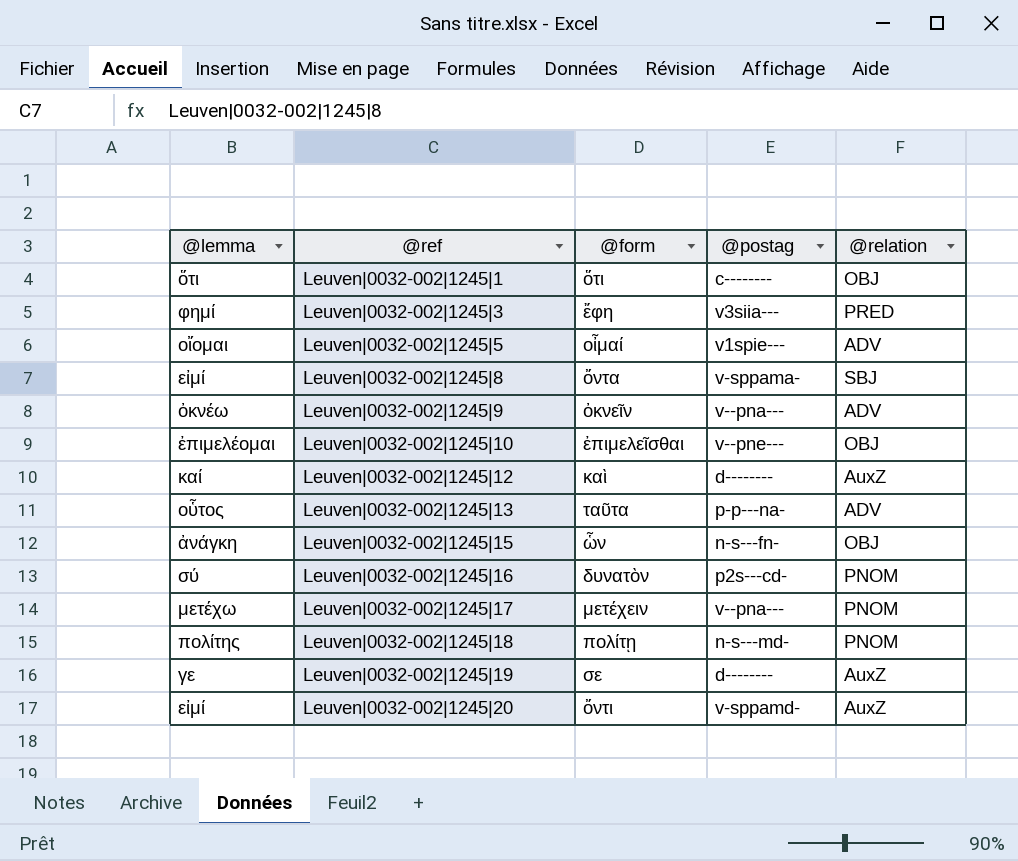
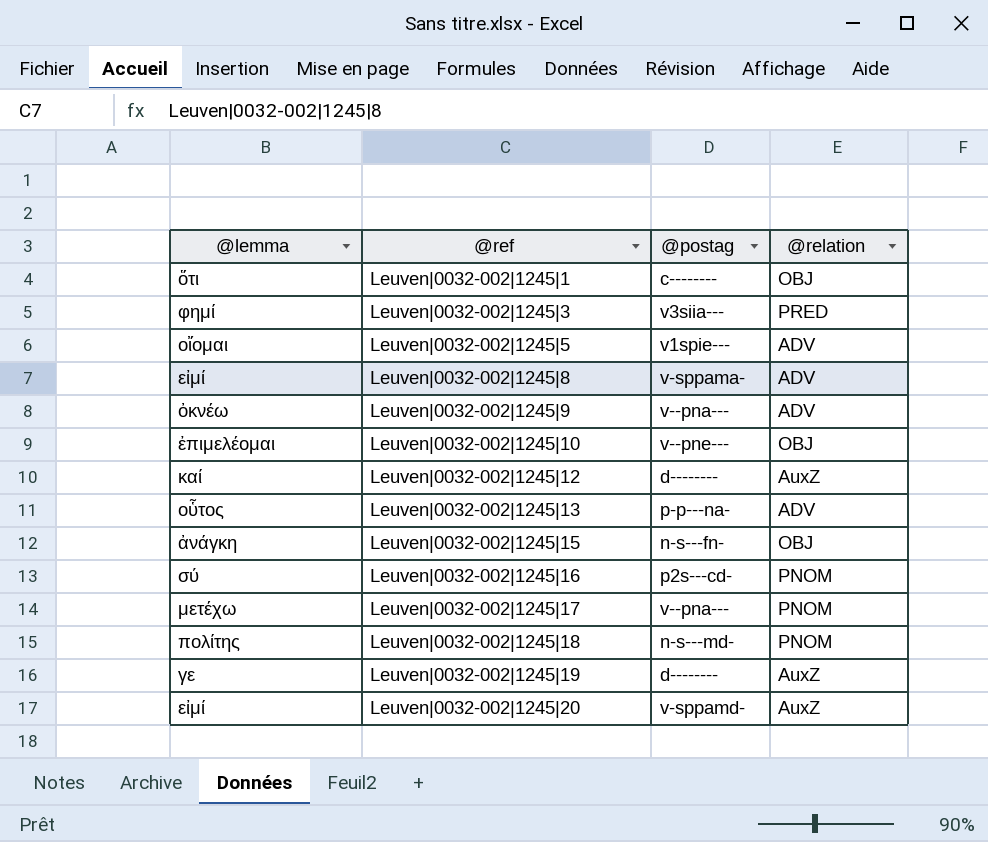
column @form | position: 3 -> none
Leuven|0032-002|1245|8 | @relation: SBJ -> ADV

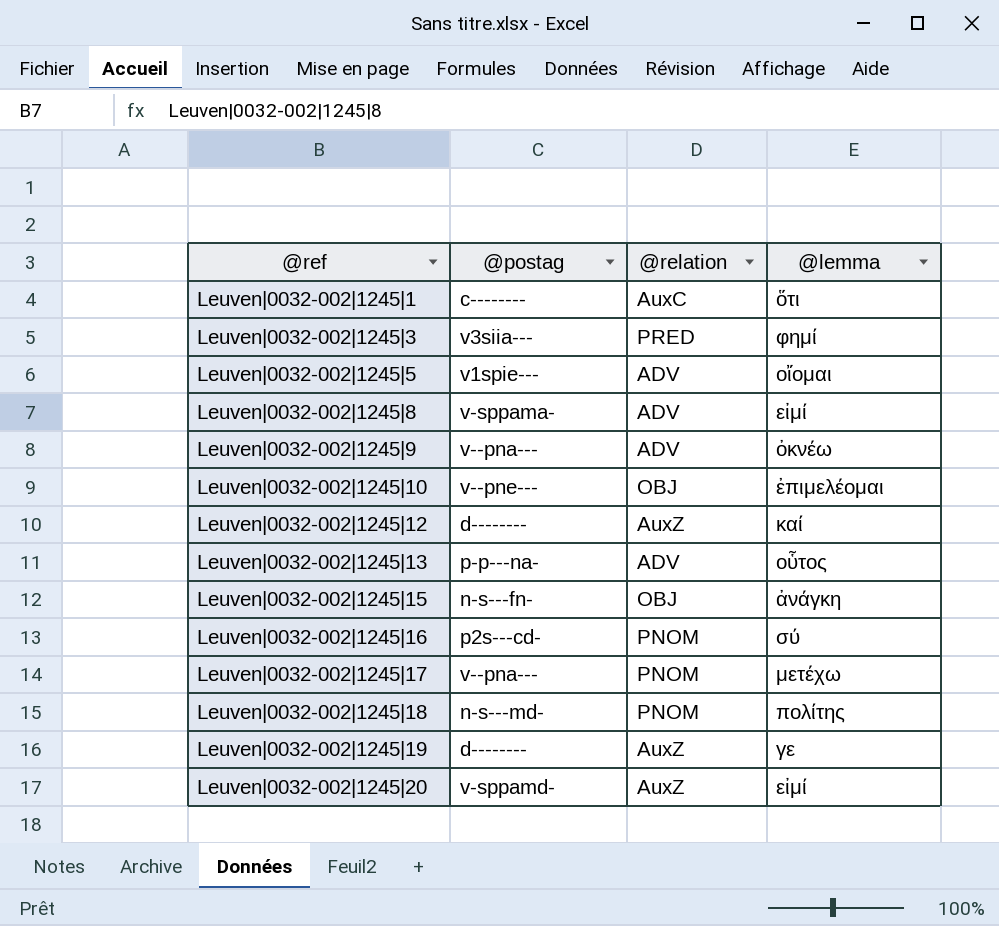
column @lemma | position: 1 -> 4
Leuven|0032-002|1245|1 | @relation: OBJ -> AuxC

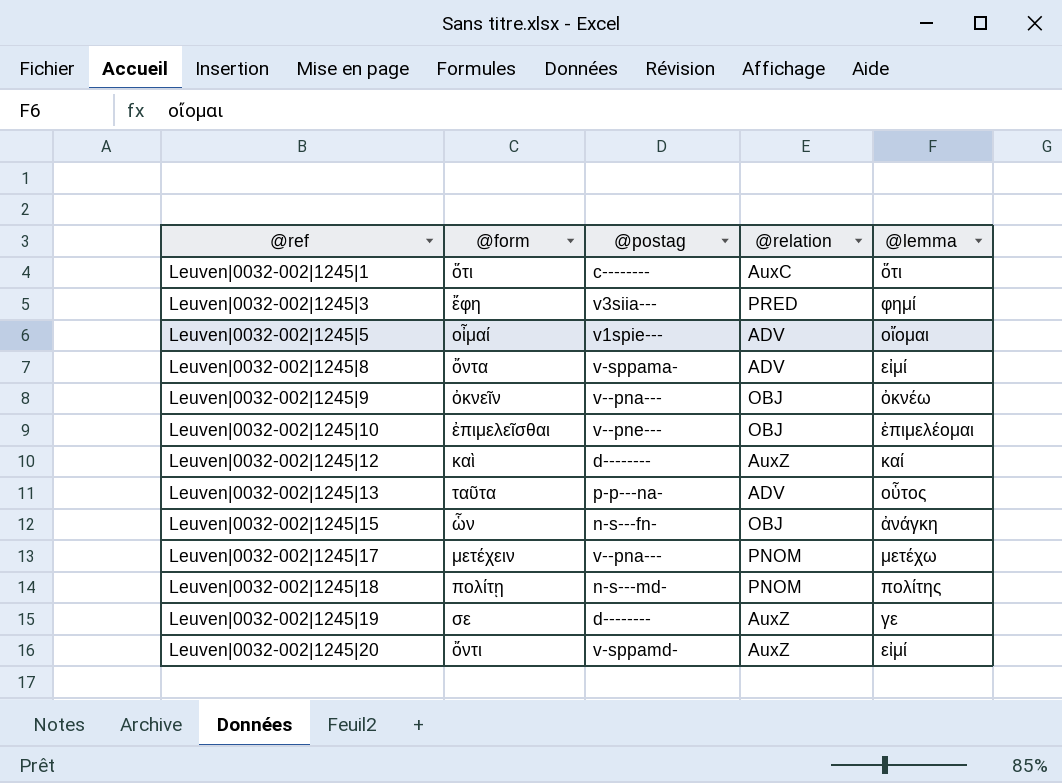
column @form | position: none -> 2
row Leuven|0032-002|1245|16: p2s---cd- | PNOM | σύ -> none
Leuven|0032-002|1245|9 | @relation: ADV -> OBJ

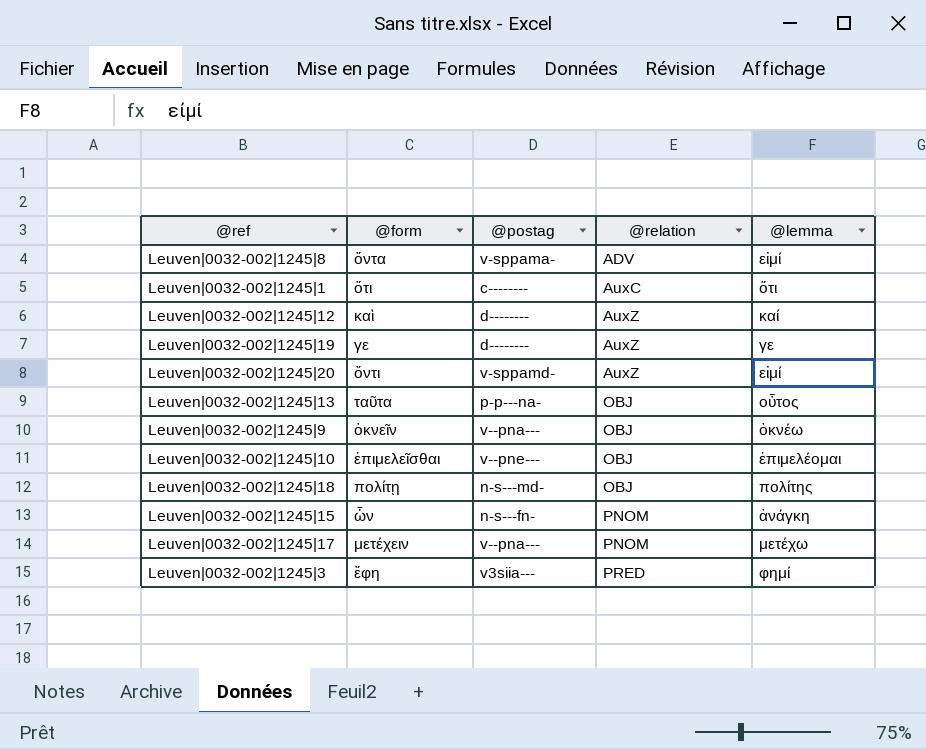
row order: @ref ascending -> @relation ascending
row Leuven|0032-002|1245|5: οἶμαί | v1spie--- | ADV | οἴομαι -> none
Leuven|0032-002|1245|19 | @form: σε -> γε
Leuven|0032-002|1245|13 | @relation: ADV -> OBJ
Leuven|0032-002|1245|18 | @relation: PNOM -> OBJ
Leuven|0032-002|1245|15 | @relation: OBJ -> PNOM

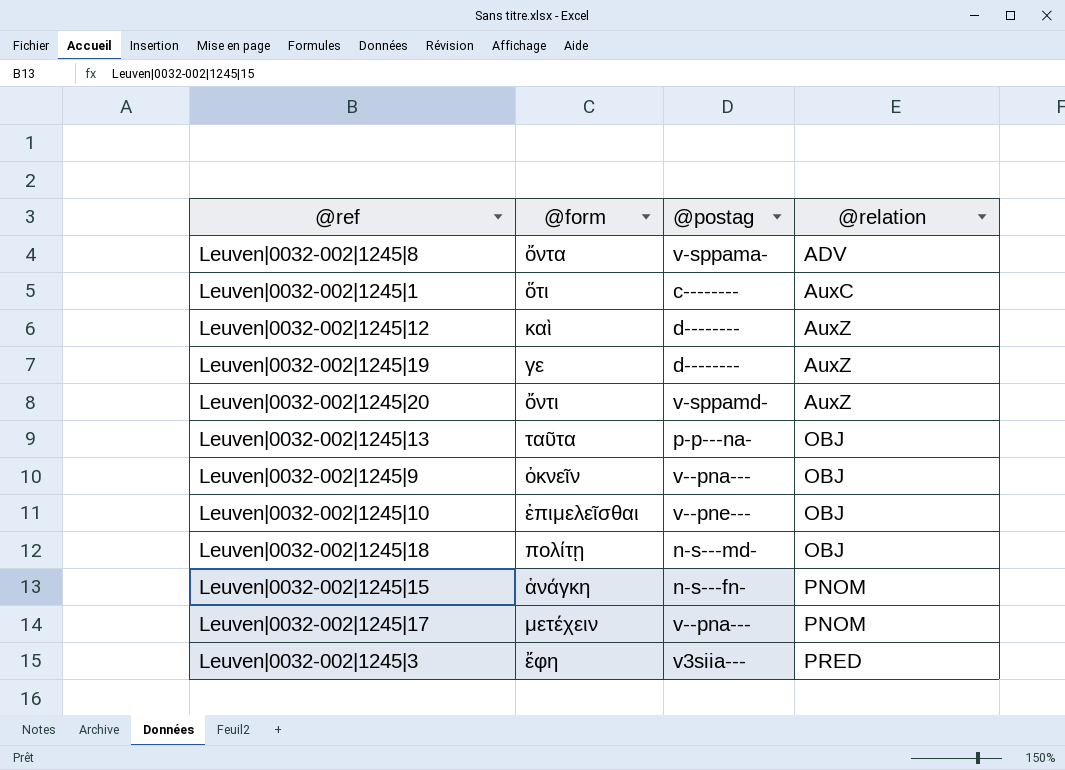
column @lemma | position: 5 -> none
Leuven|0032-002|1245|15 | @form: ὧν -> ἀνάγκη

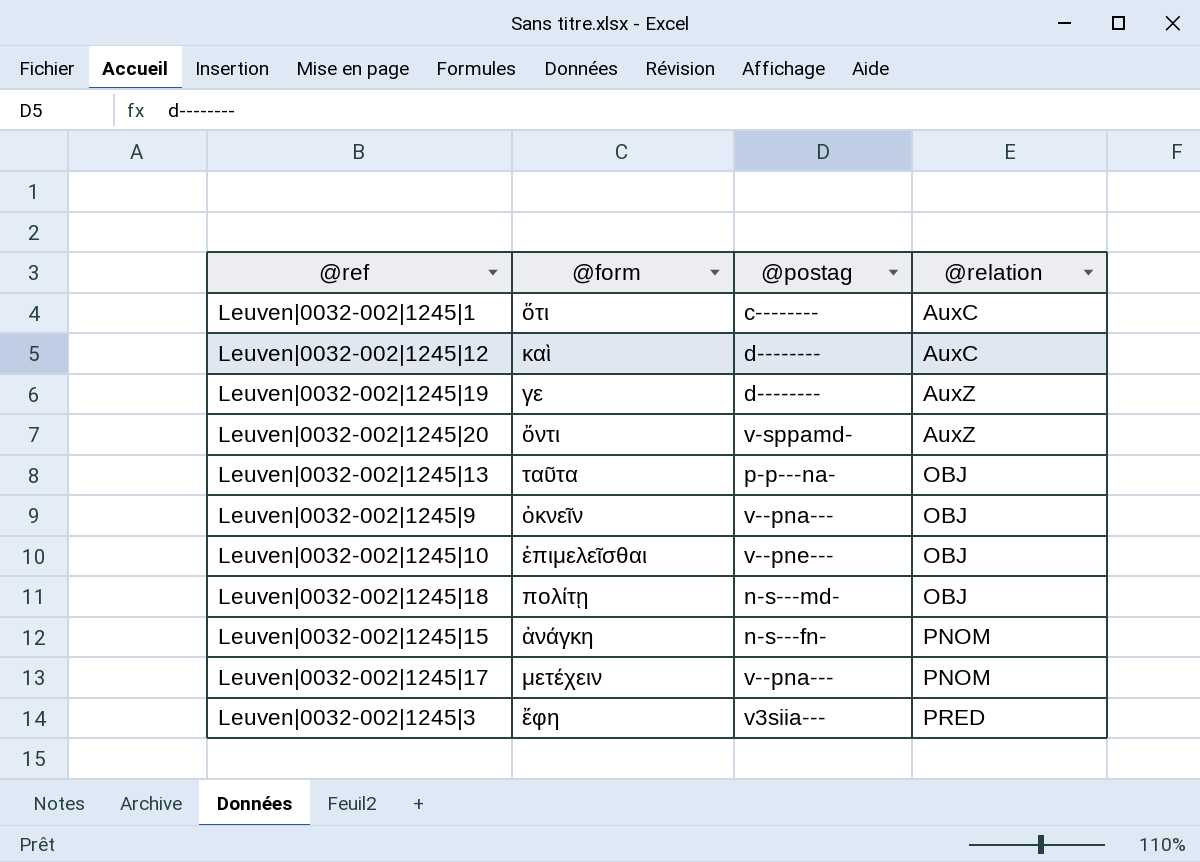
row Leuven|0032-002|1245|8: ὄντα | v-sppama- | ADV -> none
Leuven|0032-002|1245|12 | @relation: AuxZ -> AuxC

